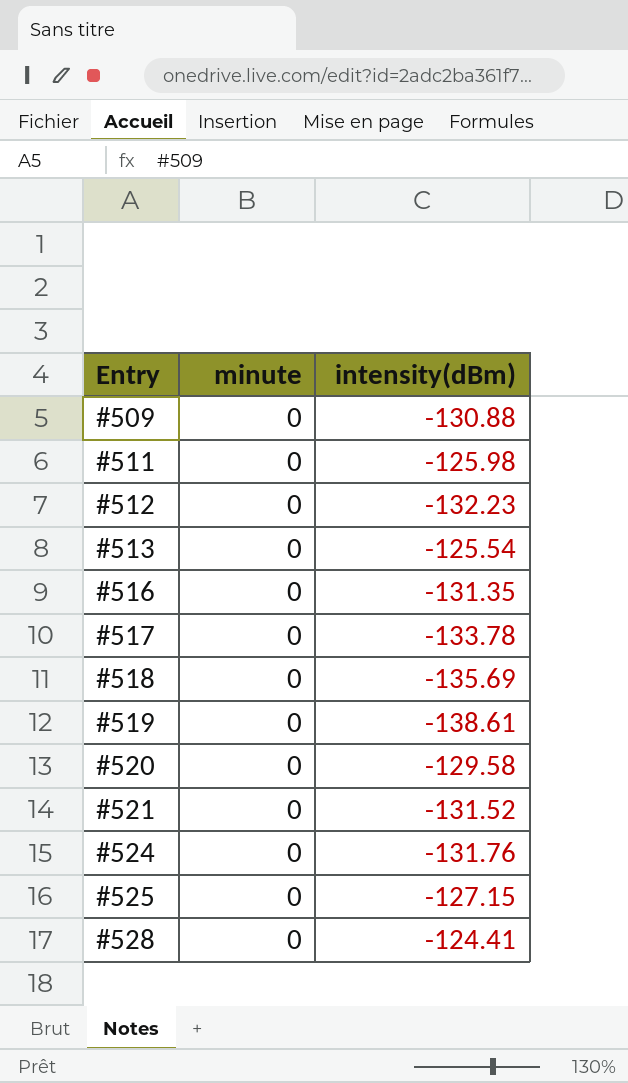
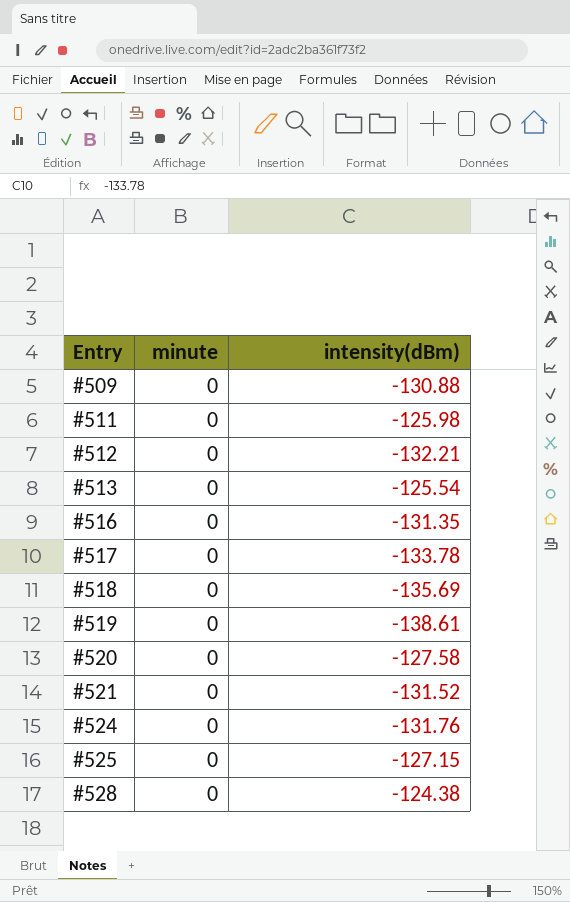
#512 | intensity(dBm): -132.23 -> -132.21
#520 | intensity(dBm): -129.58 -> -127.58
#528 | intensity(dBm): -124.41 -> -124.38

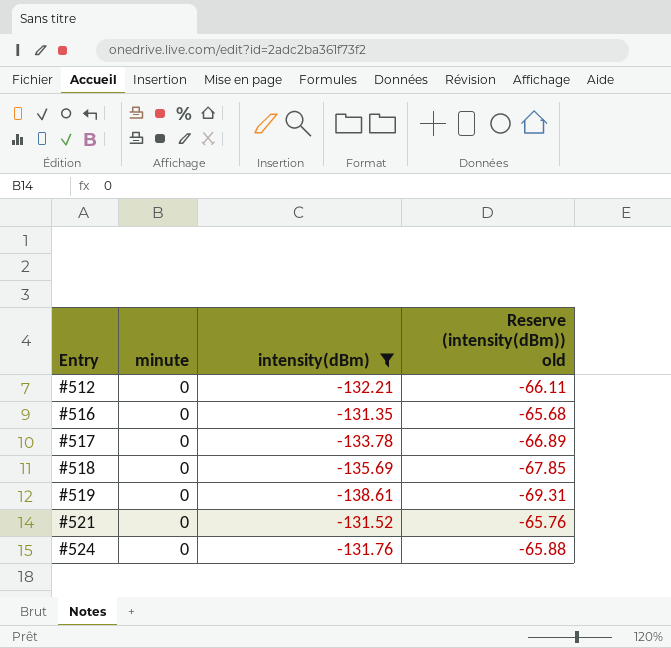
filter: none -> intensity(dBm) <= -131.35
column Reserve (intensity(dBm)) old | formula: none -> [intensity(dBm)] * 0.5

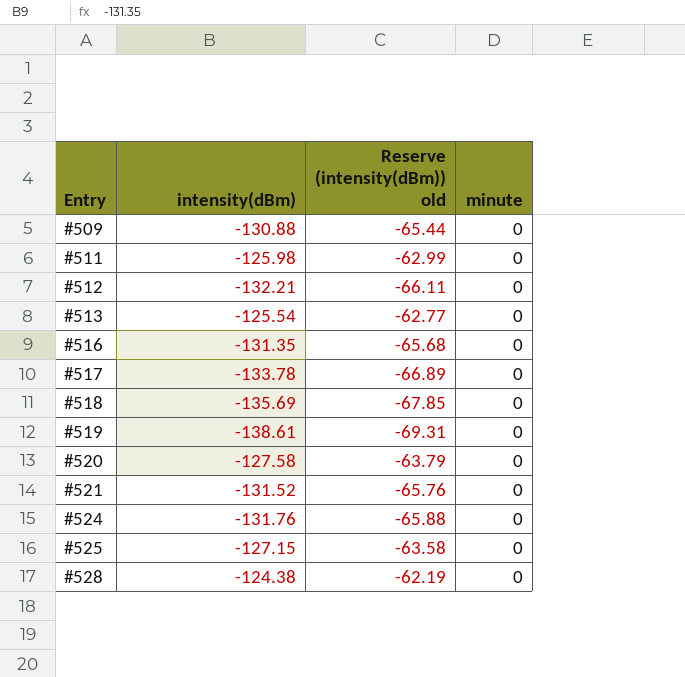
filter: intensity(dBm) <= -131.35 -> none
column minute | position: 2 -> 4

